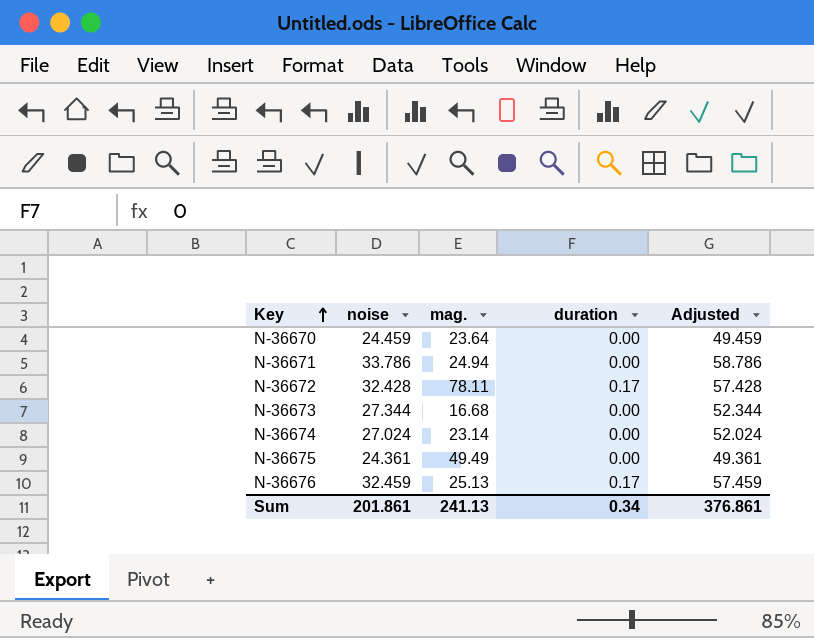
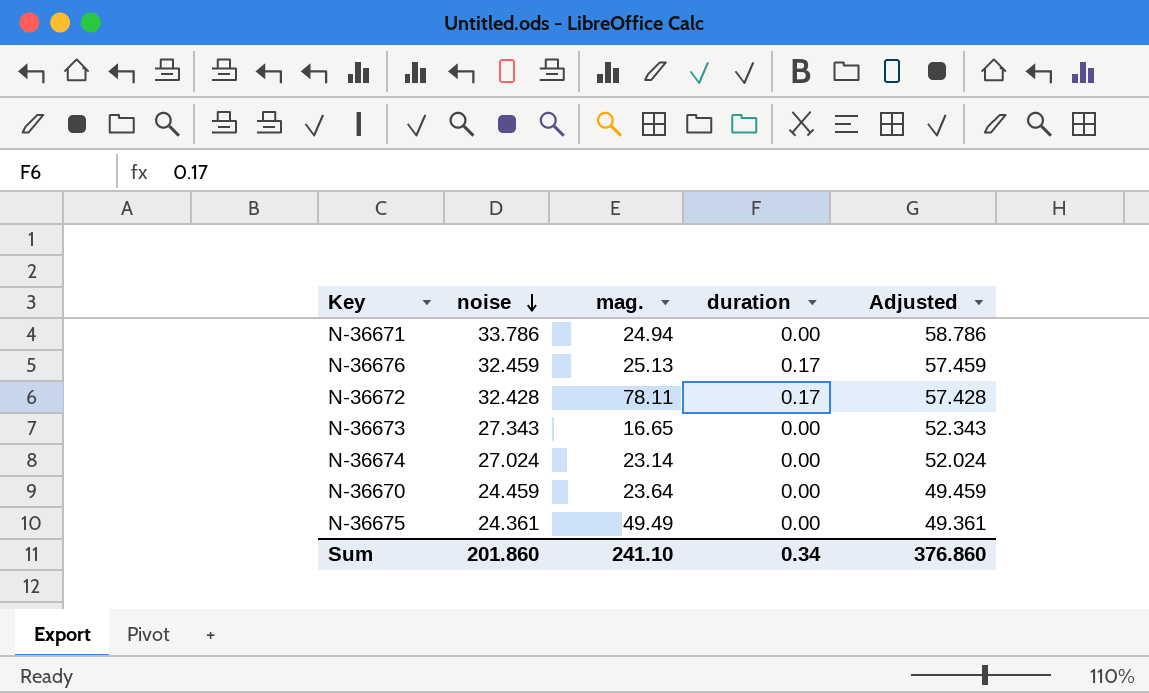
row order: Key ascending -> noise descending
N-36673 | noise: 27.344 -> 27.343
N-36673 | mag.: 16.68 -> 16.65
N-36673 | Adjusted: 52.344 -> 52.343
Sum | noise: 201.861 -> 201.860
Sum | mag.: 241.13 -> 241.10
Sum | Adjusted: 376.861 -> 376.860

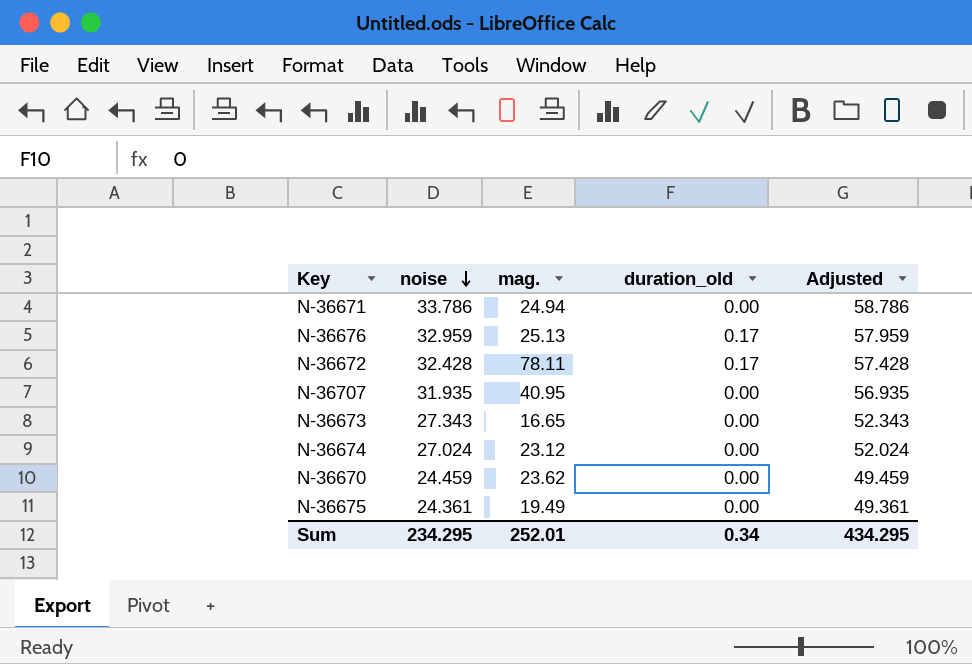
column name: duration -> duration_old
N-36676 | noise: 32.459 -> 32.959
N-36676 | Adjusted: 57.459 -> 57.959
row N-36707: none -> 31.935 | 40.95 | 0.00 | 56.935
N-36674 | mag.: 23.14 -> 23.12
N-36670 | mag.: 23.64 -> 23.62
N-36675 | mag.: 49.49 -> 19.49
Sum | noise: 201.860 -> 234.295
Sum | mag.: 241.10 -> 252.01
Sum | Adjusted: 376.860 -> 434.295

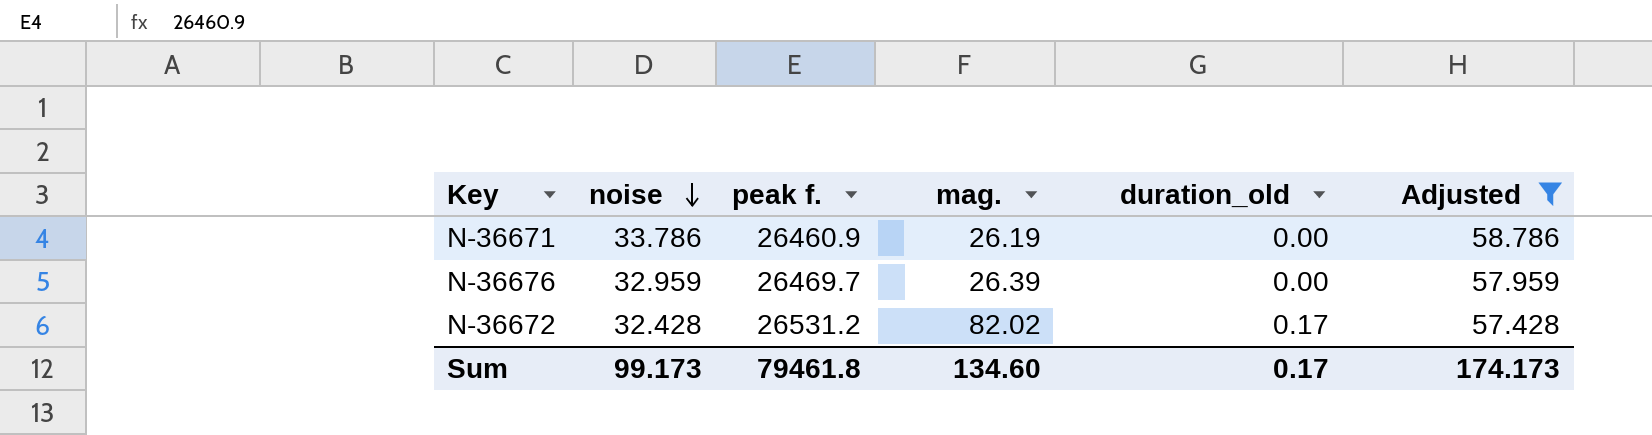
filter: none -> Adjusted >= 57.428
column peak f. | position: none -> 3
N-36671 | mag.: 24.94 -> 26.19
N-36676 | mag.: 25.13 -> 26.39
N-36676 | duration_old: 0.17 -> 0.00
N-36672 | mag.: 78.11 -> 82.02
Sum | noise: 234.295 -> 99.173
Sum | mag.: 252.01 -> 134.60
Sum | duration_old: 0.34 -> 0.17
Sum | Adjusted: 434.295 -> 174.173

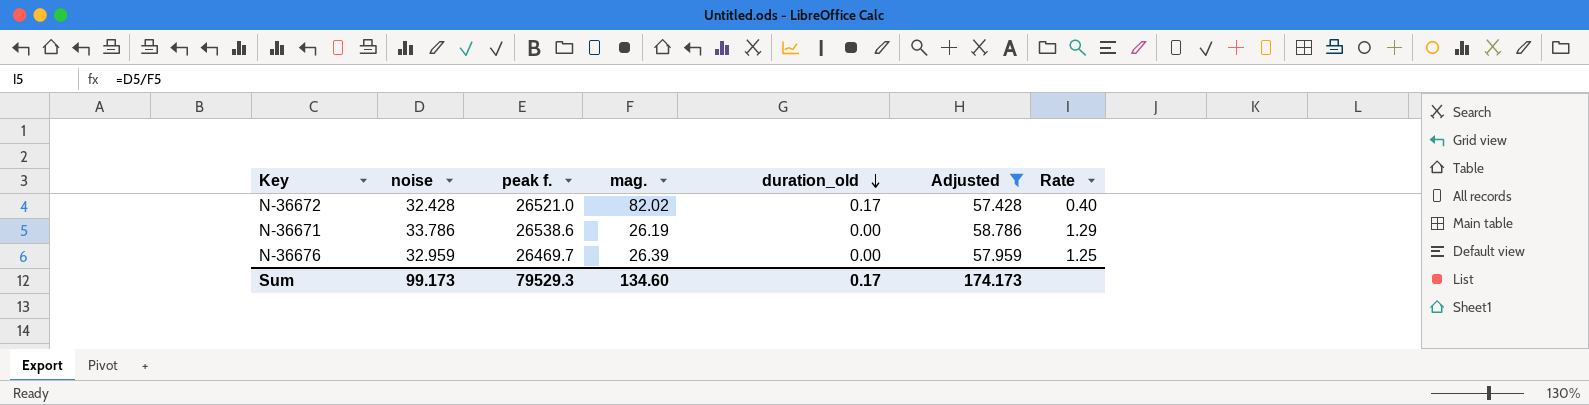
row order: noise descending -> duration_old descending
column Rate | formula: none -> [noise] / [mag.]
N-36672 | peak f.: 26531.2 -> 26521.0
N-36671 | peak f.: 26460.9 -> 26538.6
Sum | peak f.: 79461.8 -> 79529.3

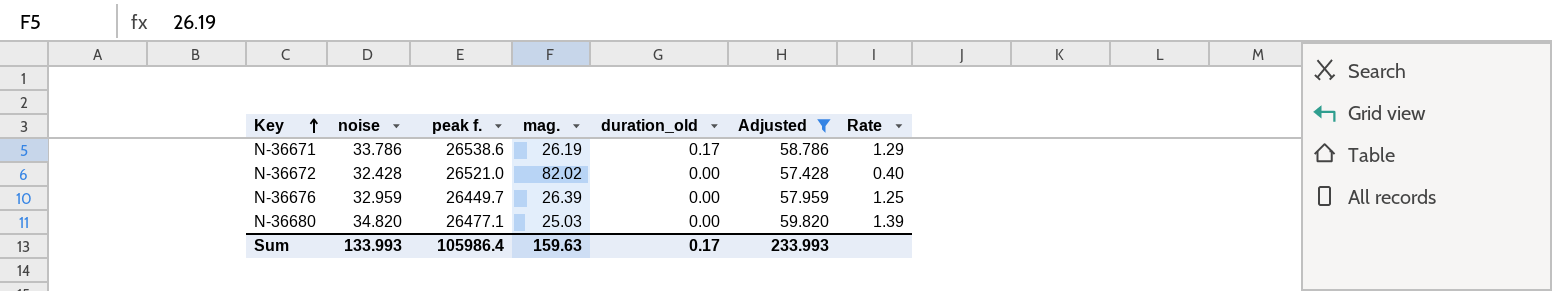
row order: duration_old descending -> Key ascending
N-36671 | duration_old: 0.00 -> 0.17
N-36672 | duration_old: 0.17 -> 0.00
N-36676 | peak f.: 26469.7 -> 26449.7
row N-36680: none -> 34.820 | 26477.1 | 25.03 | 0.00 | 59.820 | 1.39
Sum | noise: 99.173 -> 133.993
Sum | peak f.: 79529.3 -> 105986.4
Sum | mag.: 134.60 -> 159.63
Sum | Adjusted: 174.173 -> 233.993

